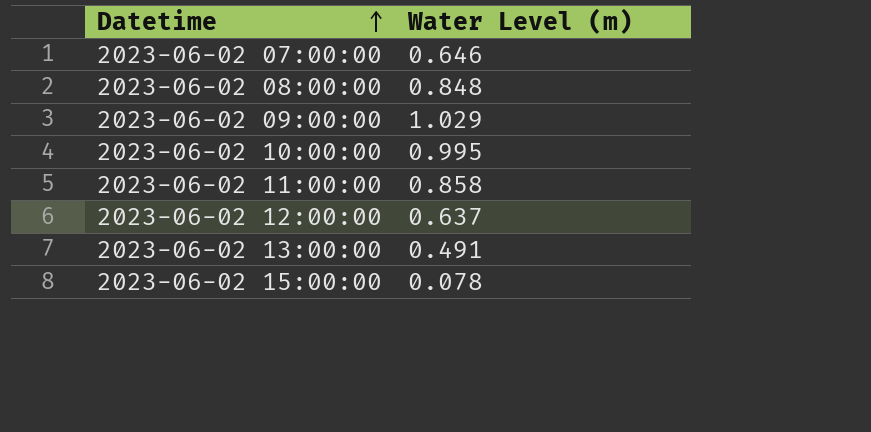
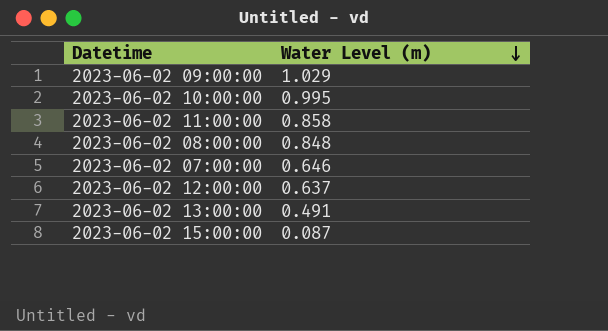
row order: Datetime ascending -> Water Level (m) descending
2023-06-02 15:00:00 | Water Level (m): 0.078 -> 0.087

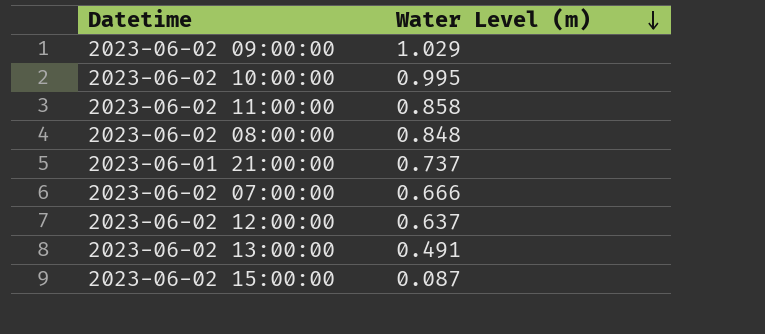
row 2023-06-01 21:00:00: none -> 0.737
2023-06-02 07:00:00 | Water Level (m): 0.646 -> 0.666

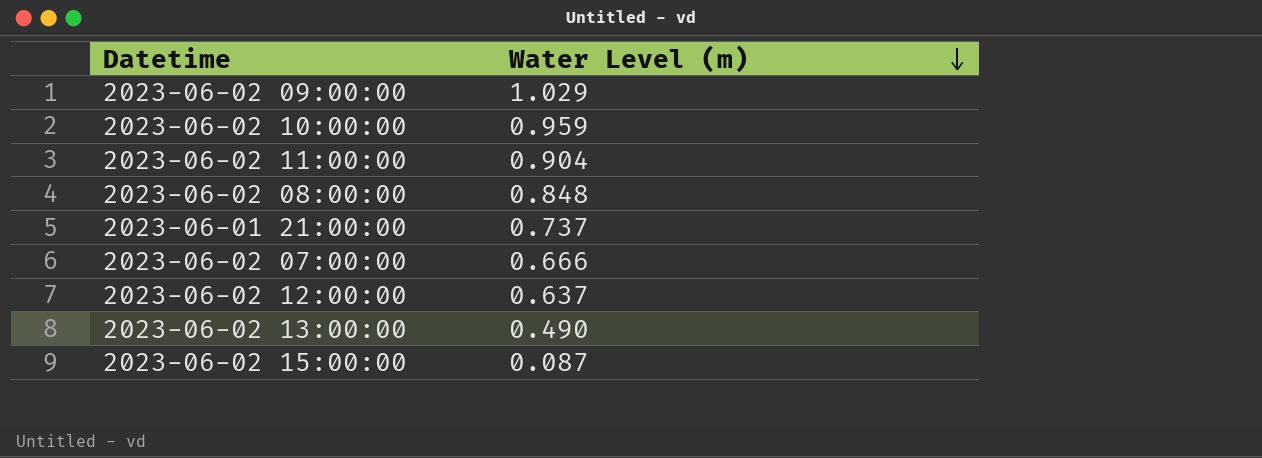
2023-06-02 10:00:00 | Water Level (m): 0.995 -> 0.959
2023-06-02 11:00:00 | Water Level (m): 0.858 -> 0.904
2023-06-02 13:00:00 | Water Level (m): 0.491 -> 0.490

